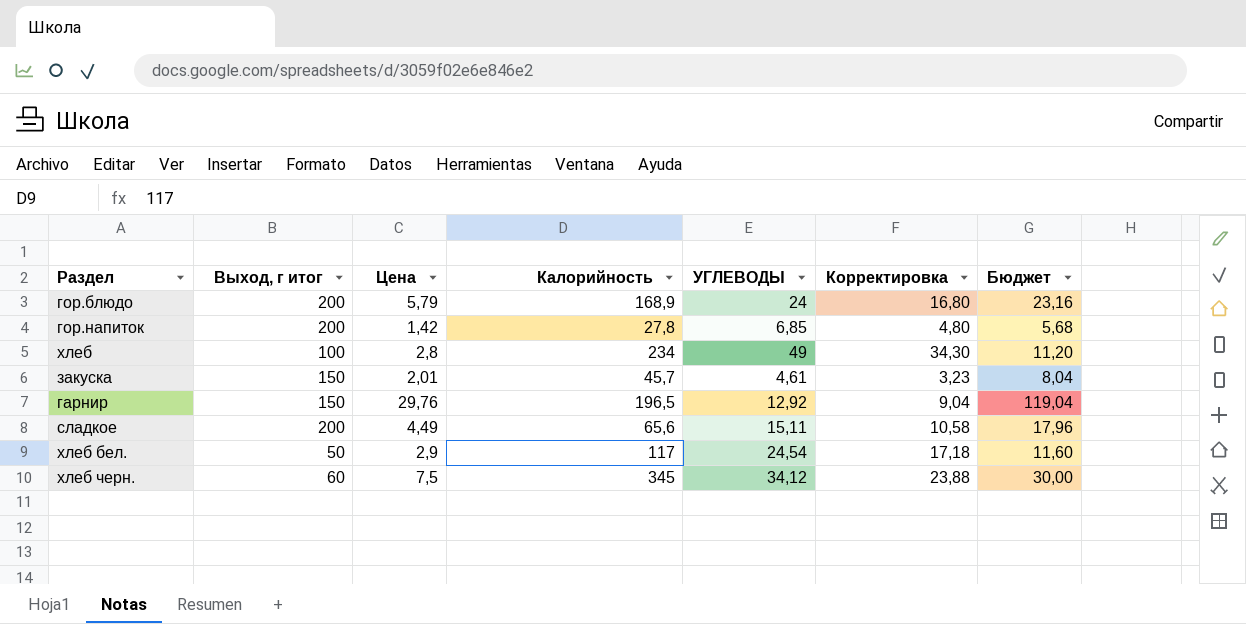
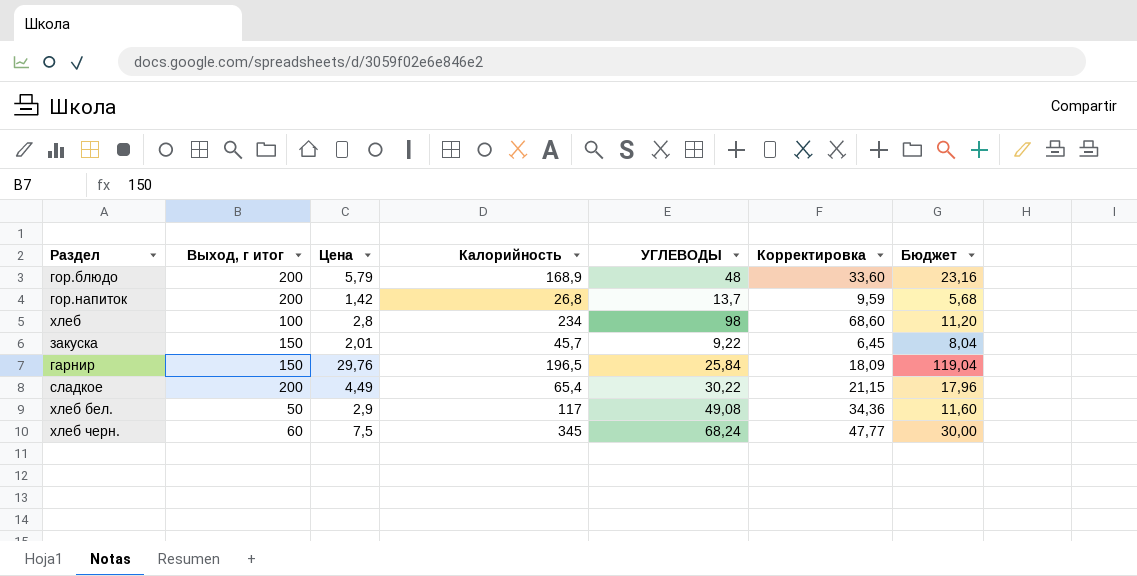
гор.блюдо | УГЛЕВОДЫ: 24 -> 48
гор.блюдо | Корректировка: 16,80 -> 33,60
гор.напиток | Калорийность: 27,8 -> 26,8
гор.напиток | УГЛЕВОДЫ: 6,85 -> 13,7
гор.напиток | Корректировка: 4,80 -> 9,59
хлеб | УГЛЕВОДЫ: 49 -> 98
хлеб | Корректировка: 34,30 -> 68,60
закуска | УГЛЕВОДЫ: 4,61 -> 9,22
закуска | Корректировка: 3,23 -> 6,45
гарнир | УГЛЕВОДЫ: 12,92 -> 25,84
гарнир | Корректировка: 9,04 -> 18,09
сладкое | Калорийность: 65,6 -> 65,4
сладкое | УГЛЕВОДЫ: 15,11 -> 30,22
сладкое | Корректировка: 10,58 -> 21,15
хлеб бел. | УГЛЕВОДЫ: 24,54 -> 49,08
хлеб бел. | Корректировка: 17,18 -> 34,36
хлеб черн. | УГЛЕВОДЫ: 34,12 -> 68,24
хлеб черн. | Корректировка: 23,88 -> 47,77

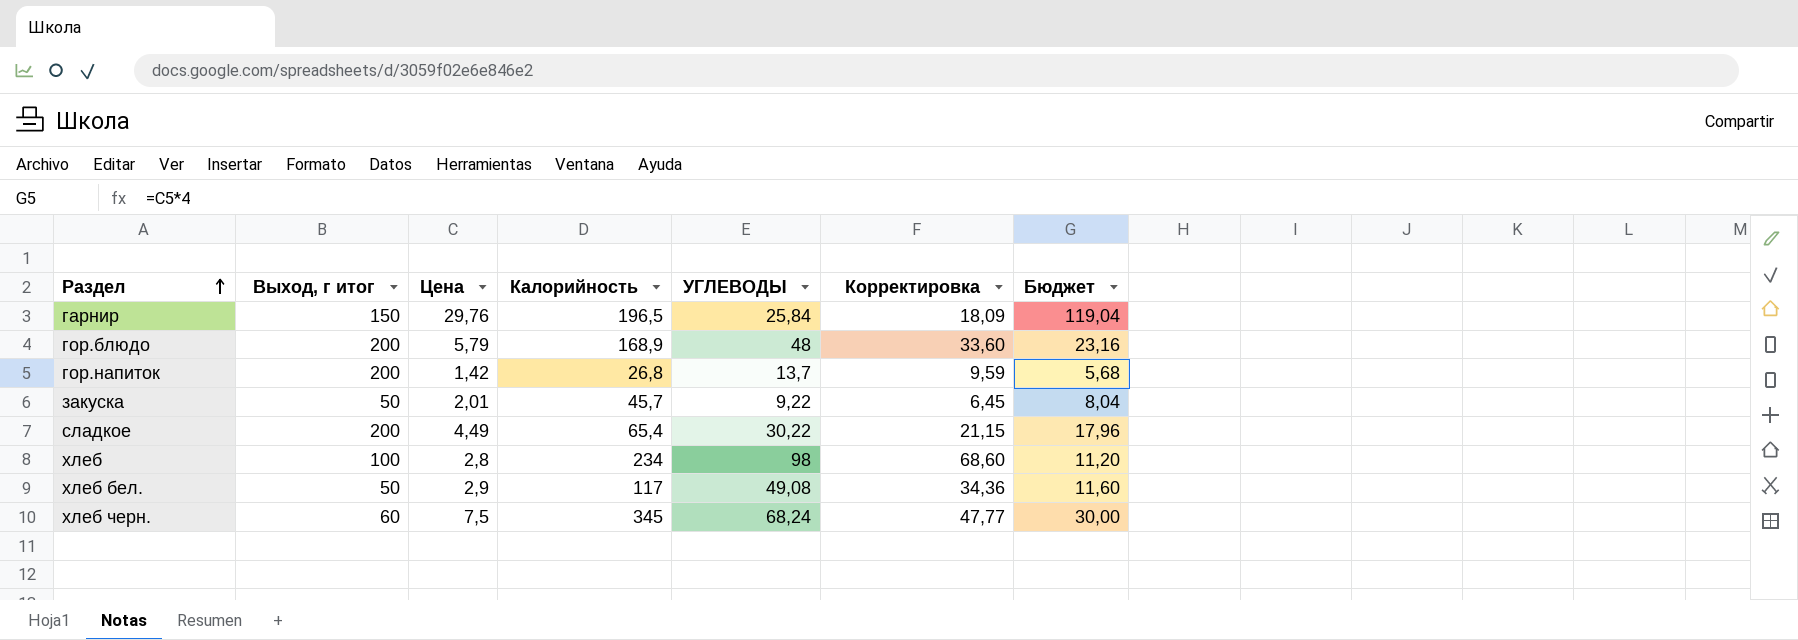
row order: none -> Раздел ascending
закуска | Выход, г итог: 150 -> 50

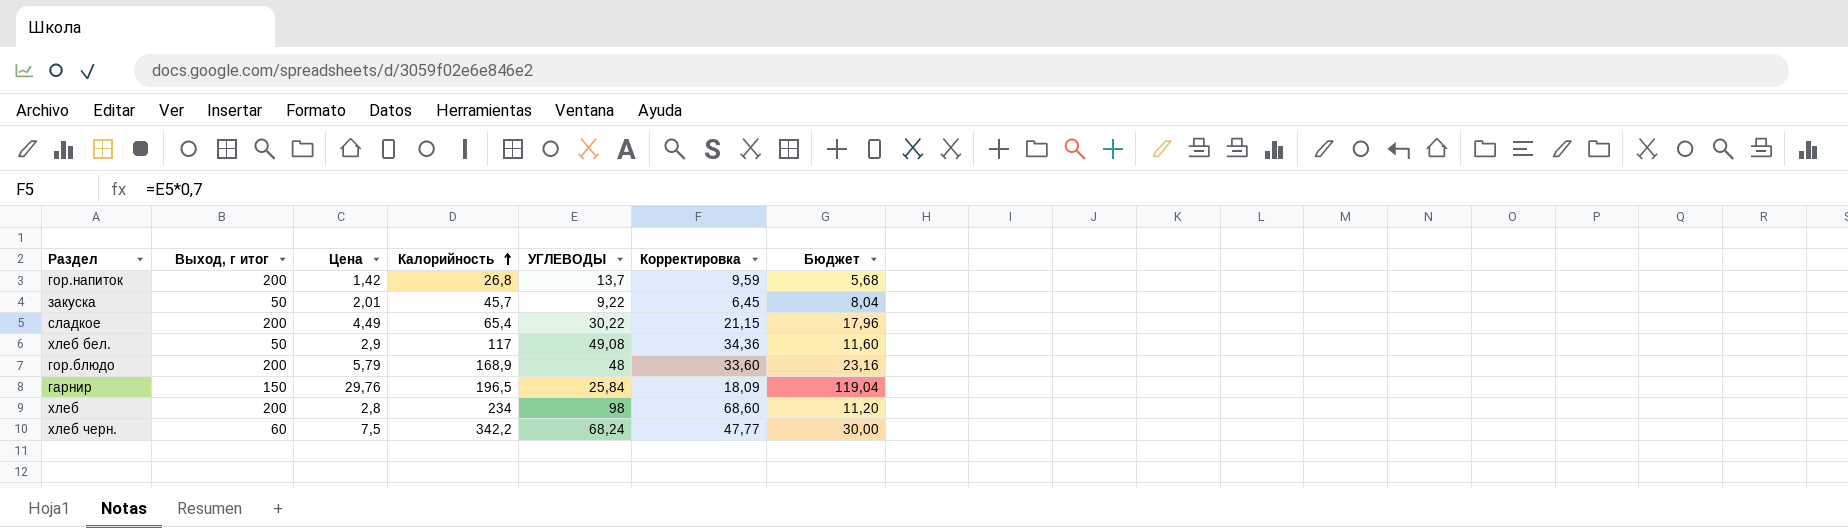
row order: Раздел ascending -> Калорийность ascending
хлеб | Выход, г итог: 100 -> 200
хлеб черн. | Калорийность: 345 -> 342,2

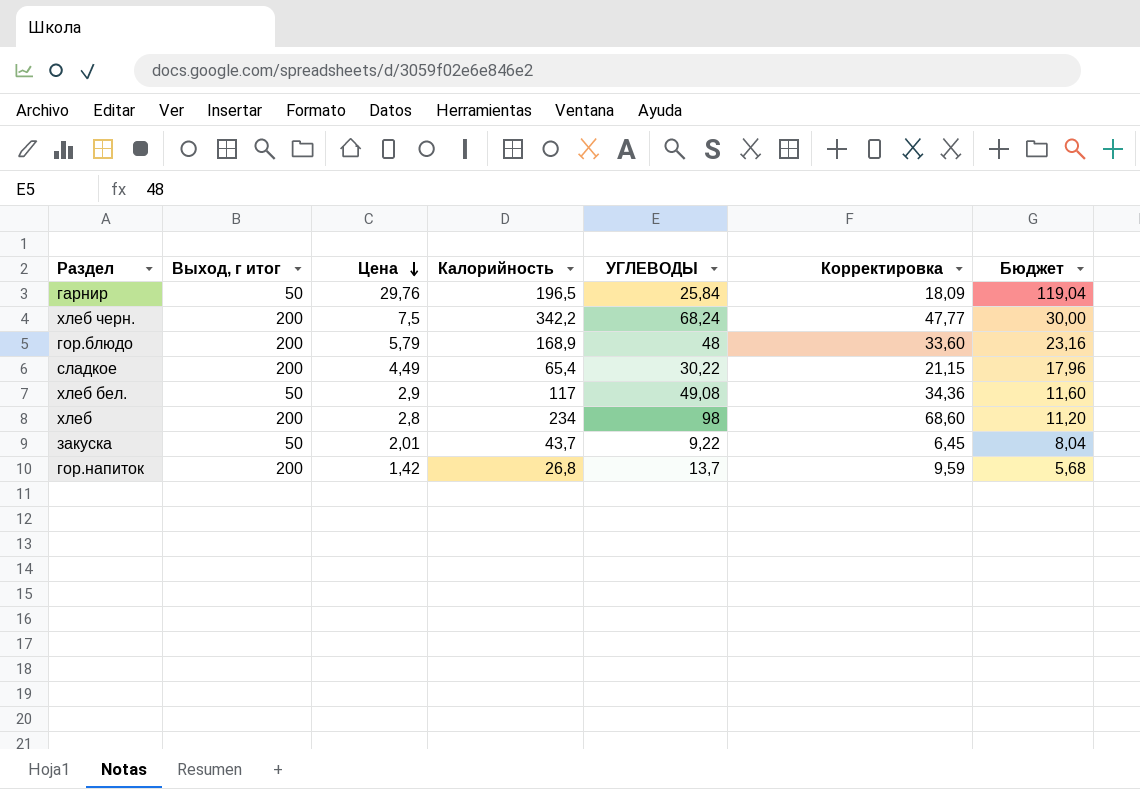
row order: Калорийность ascending -> Цена descending
гарнир | Выход, г итог: 150 -> 50
хлеб черн. | Выход, г итог: 60 -> 200
закуска | Калорийность: 45,7 -> 43,7

